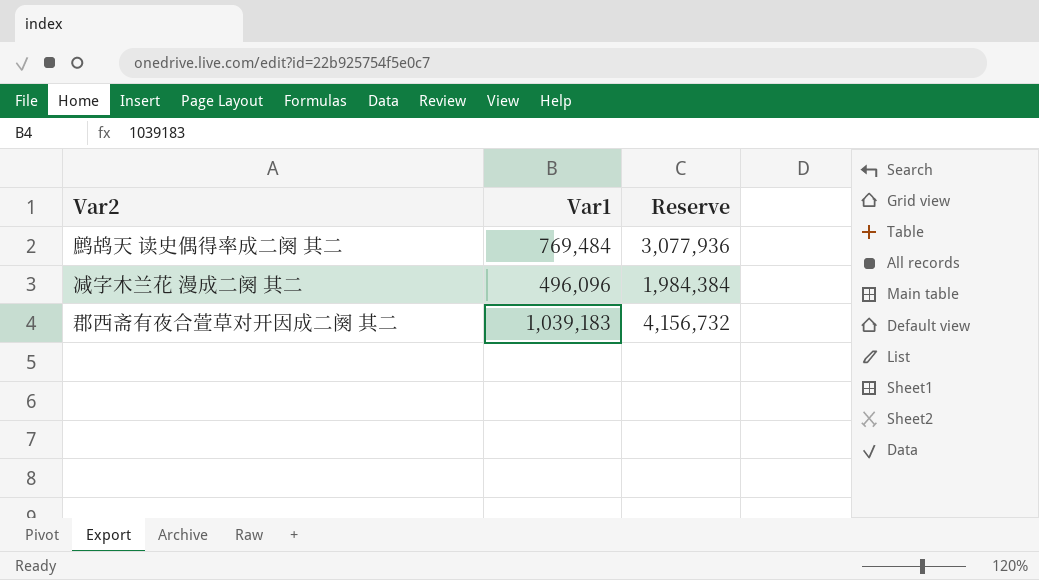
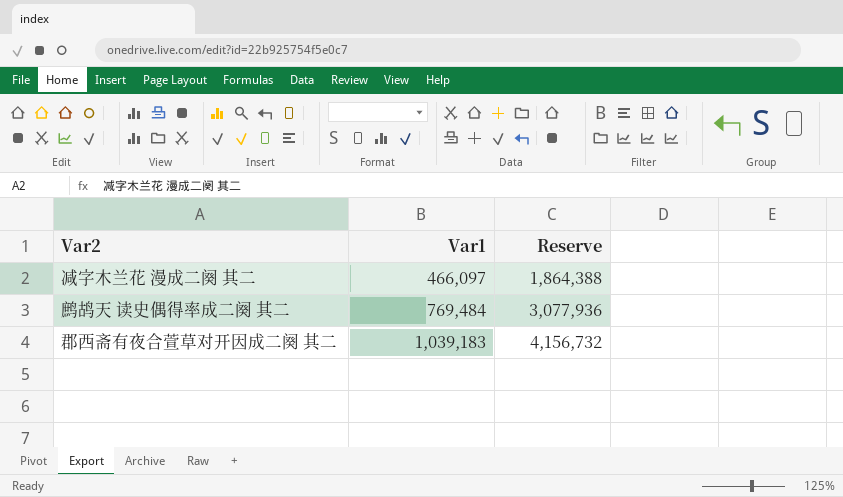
row order: none -> Var1 ascending
减字木兰花 漫成二阕 其二 | Var1: 496,096 -> 466,097
减字木兰花 漫成二阕 其二 | Reserve: 1,984,384 -> 1,864,388

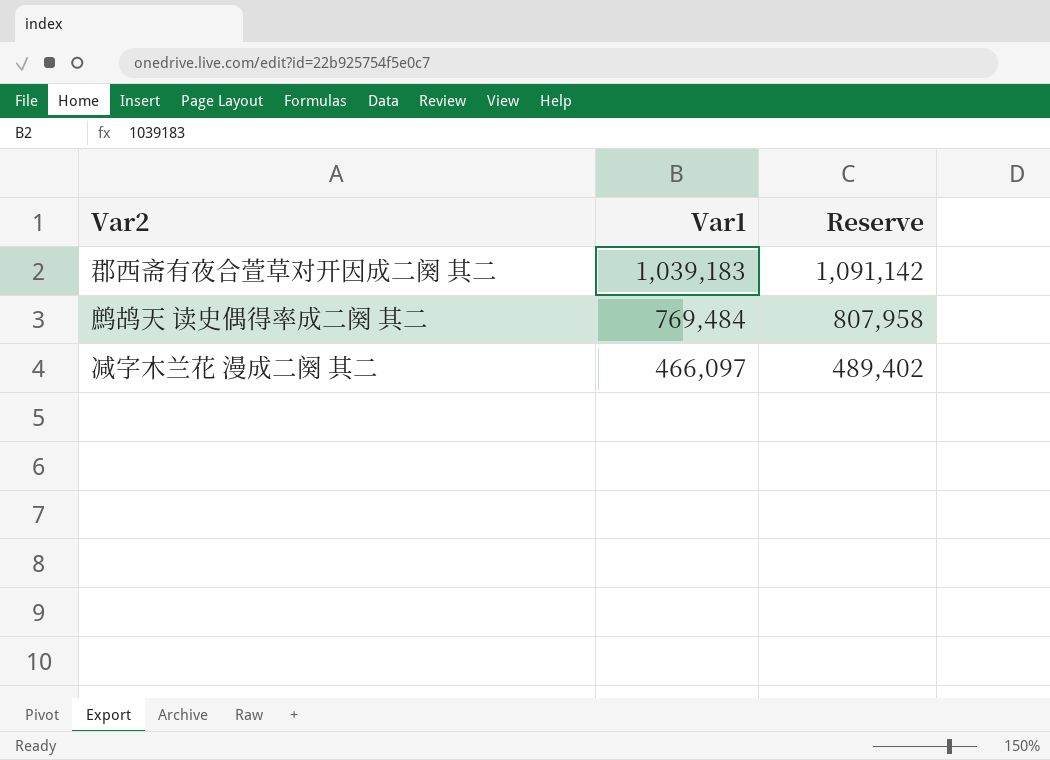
row order: Var1 ascending -> Var1 descending
column Reserve | formula: [Var1] * 4 -> [Var1] * 1.05

